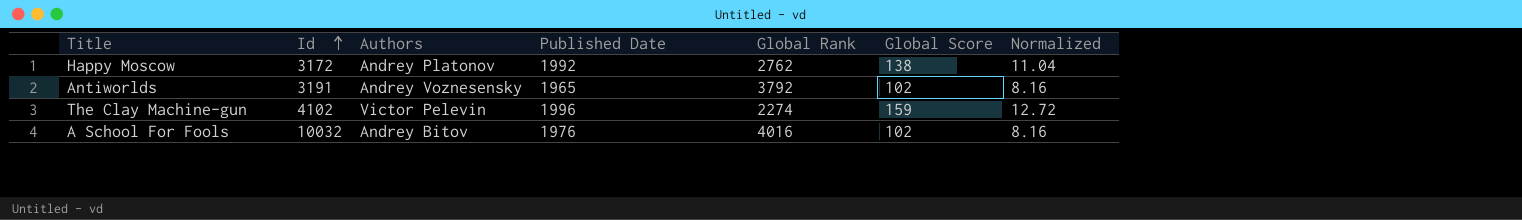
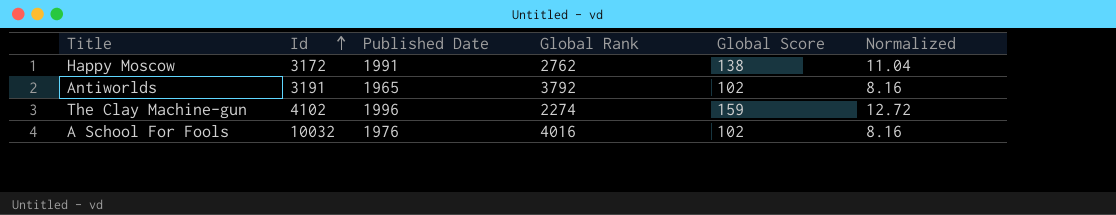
column Authors | position: 3 -> none
Happy Moscow | Published Date: 1992 -> 1991

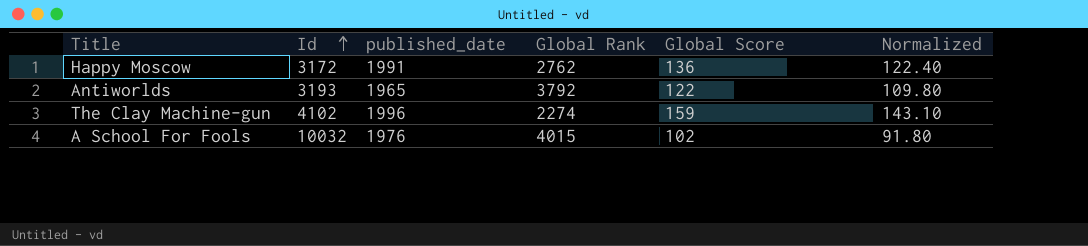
column name: Published Date -> published_date
column Normalized | formula: [Global Score] * 0.08 -> [Global Score] * 0.9
Happy Moscow | Global Score: 138 -> 136
Antiworlds | Id: 3191 -> 3193
Antiworlds | Global Score: 102 -> 122
A School For Fools | Global Rank: 4016 -> 4015

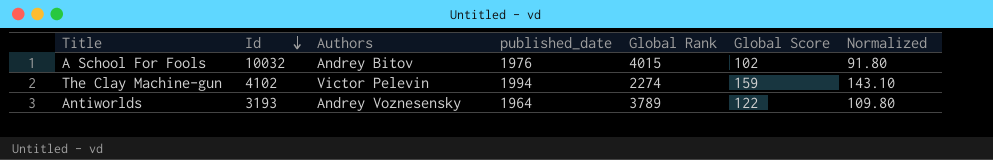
row order: Id ascending -> Id descending
column Authors | position: none -> 3
row Happy Moscow: 3172 | 1991 | 2762 | 136 | 122.40 -> none
The Clay Machine-gun | published_date: 1996 -> 1994
Antiworlds | published_date: 1965 -> 1964
Antiworlds | Global Rank: 3792 -> 3789

